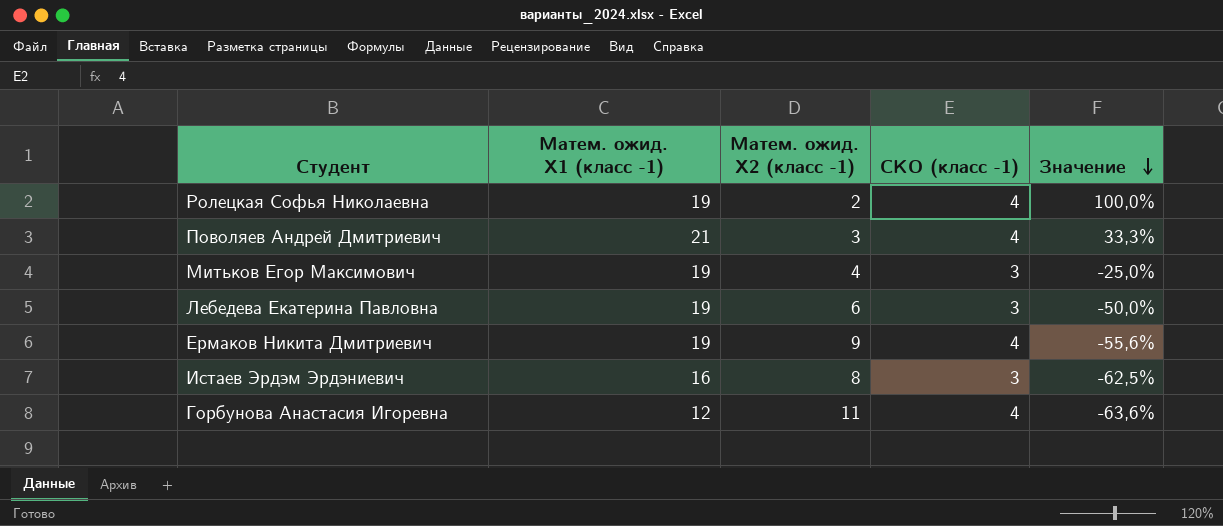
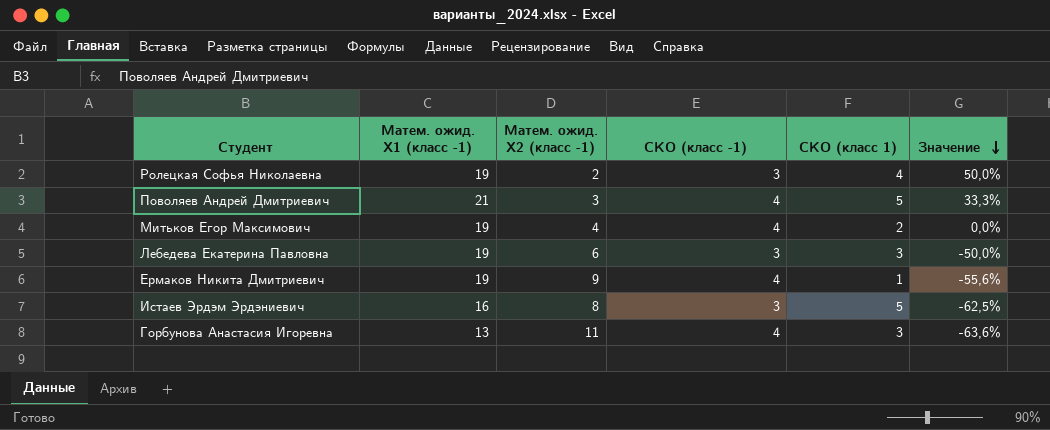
column СКО (класс 1) | position: none -> 5
Ролецкая Софья Николаевна | СКО (класс -1): 4 -> 3
Ролецкая Софья Николаевна | Значение: 100,0% -> 50,0%
Митьков Егор Максимович | СКО (класс -1): 3 -> 4
Митьков Егор Максимович | Значение: -25,0% -> 0,0%
Горбунова Анастасия Игоревна | Матем. ожид. X1 (класс -1): 12 -> 13

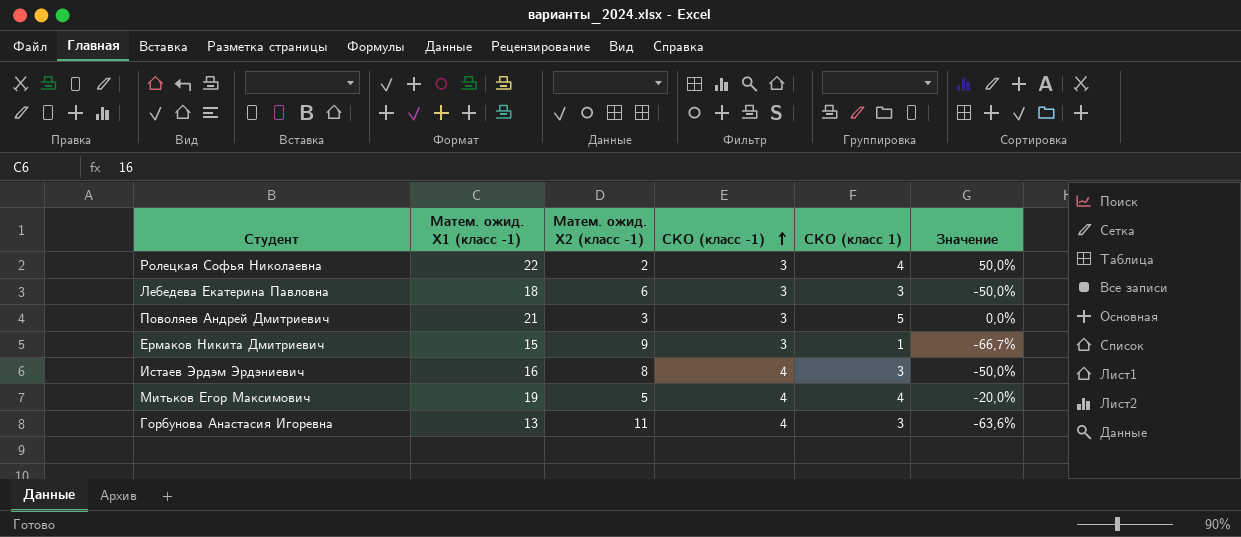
row order: Значение descending -> СКО (класс -1) ascending
Ролецкая Софья Николаевна | Матем. ожид. X1 (класс -1): 19 -> 22
Лебедева Екатерина Павловна | Матем. ожид. X1 (класс -1): 19 -> 18
Поволяев Андрей Дмитриевич | СКО (класс -1): 4 -> 3
Поволяев Андрей Дмитриевич | Значение: 33,3% -> 0,0%
Ермаков Никита Дмитриевич | Матем. ожид. X1 (класс -1): 19 -> 15
Ермаков Никита Дмитриевич | СКО (класс -1): 4 -> 3
Ермаков Никита Дмитриевич | Значение: -55,6% -> -66,7%
Истаев Эрдэм Эрдэниевич | СКО (класс -1): 3 -> 4
Истаев Эрдэм Эрдэниевич | СКО (класс 1): 5 -> 3
Истаев Эрдэм Эрдэниевич | Значение: -62,5% -> -50,0%
Митьков Егор Максимович | Матем. ожид. X2 (класс -1): 4 -> 5
Митьков Егор Максимович | СКО (класс 1): 2 -> 4
Митьков Егор Максимович | Значение: 0,0% -> -20,0%

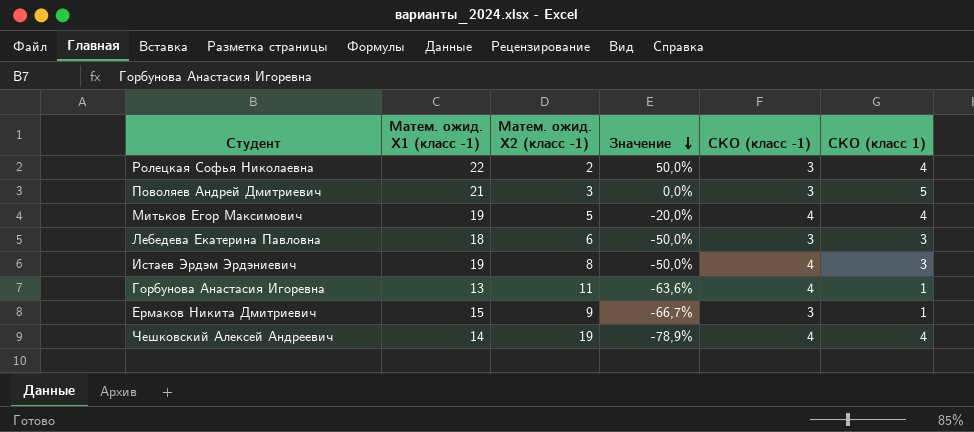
row order: СКО (класс -1) ascending -> Значение descending
column Значение | position: 6 -> 4
Истаев Эрдэм Эрдэниевич | Матем. ожид. X1 (класс -1): 16 -> 19
Горбунова Анастасия Игоревна | СКО (класс 1): 3 -> 1
row Чешковский Алексей Андреевич: none -> 14 | 19 | -78,9% | 4 | 4

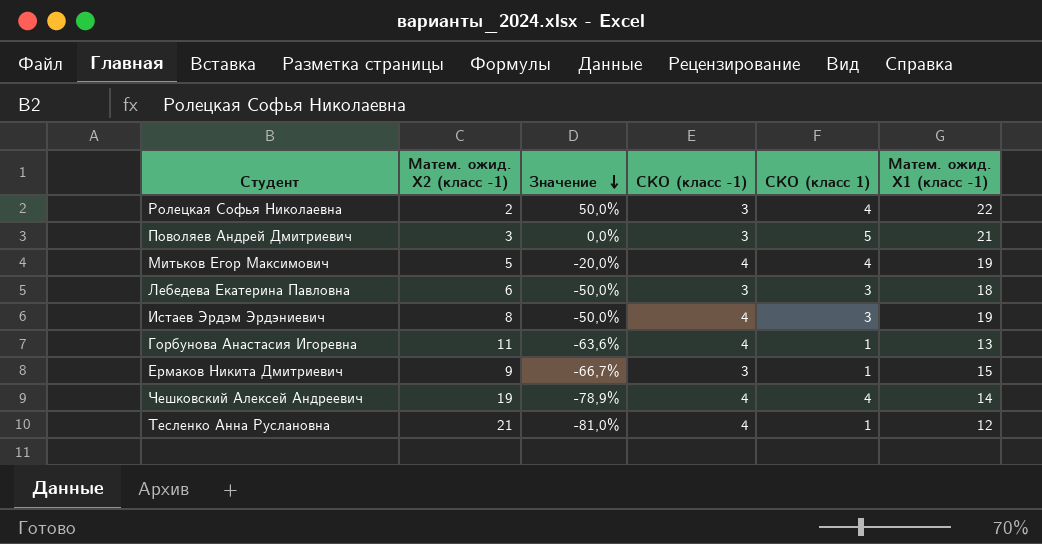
column Матем. ожид. X1 (класс -1) | position: 2 -> 6
row Тесленко Анна Руслановна: none -> 21 | -81,0% | 4 | 1 | 12

